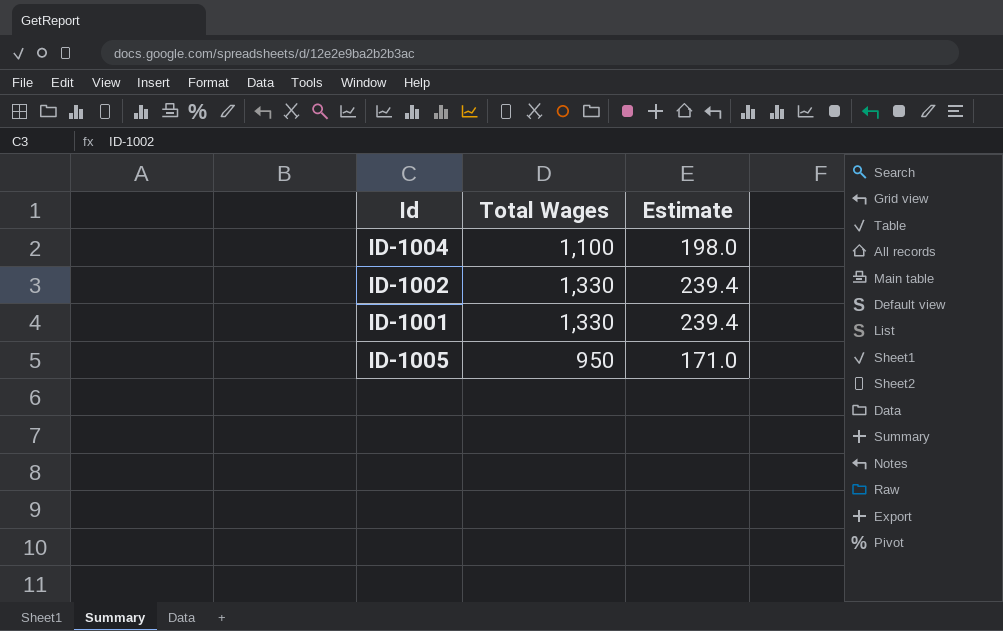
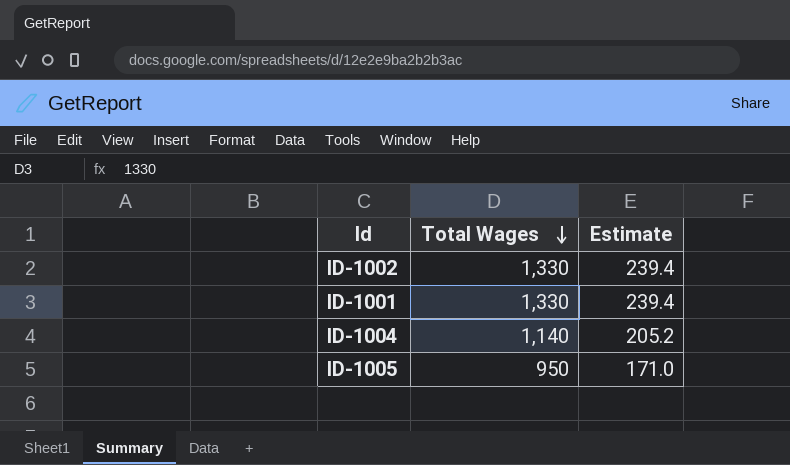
row order: none -> Total Wages descending
ID-1004 | Total Wages: 1,100 -> 1,140
ID-1004 | Estimate: 198.0 -> 205.2

